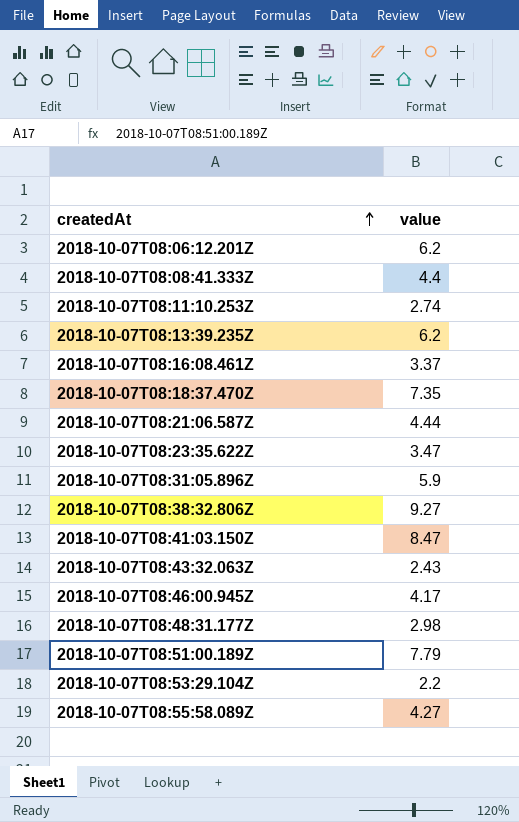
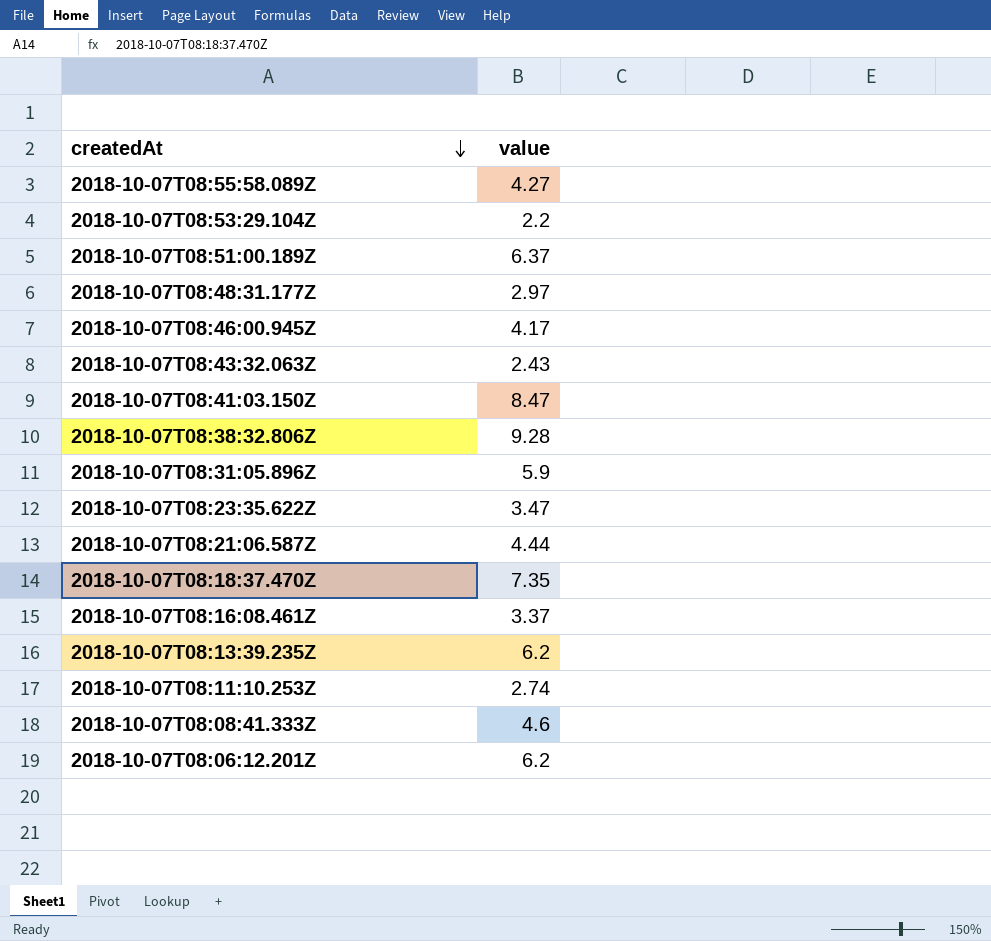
row order: createdAt ascending -> createdAt descending
2018-10-07T08:51:00.189Z | value: 7.79 -> 6.37
2018-10-07T08:48:31.177Z | value: 2.98 -> 2.97
2018-10-07T08:38:32.806Z | value: 9.27 -> 9.28
2018-10-07T08:08:41.333Z | value: 4.4 -> 4.6

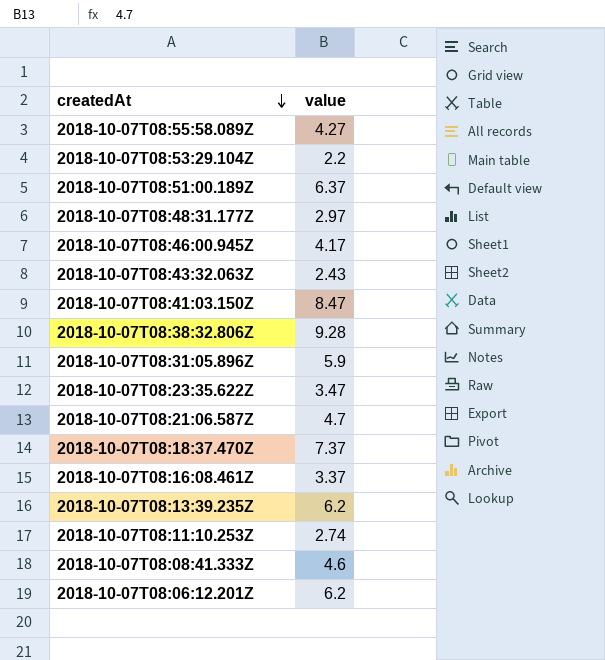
2018-10-07T08:21:06.587Z | value: 4.44 -> 4.7
2018-10-07T08:18:37.470Z | value: 7.35 -> 7.37

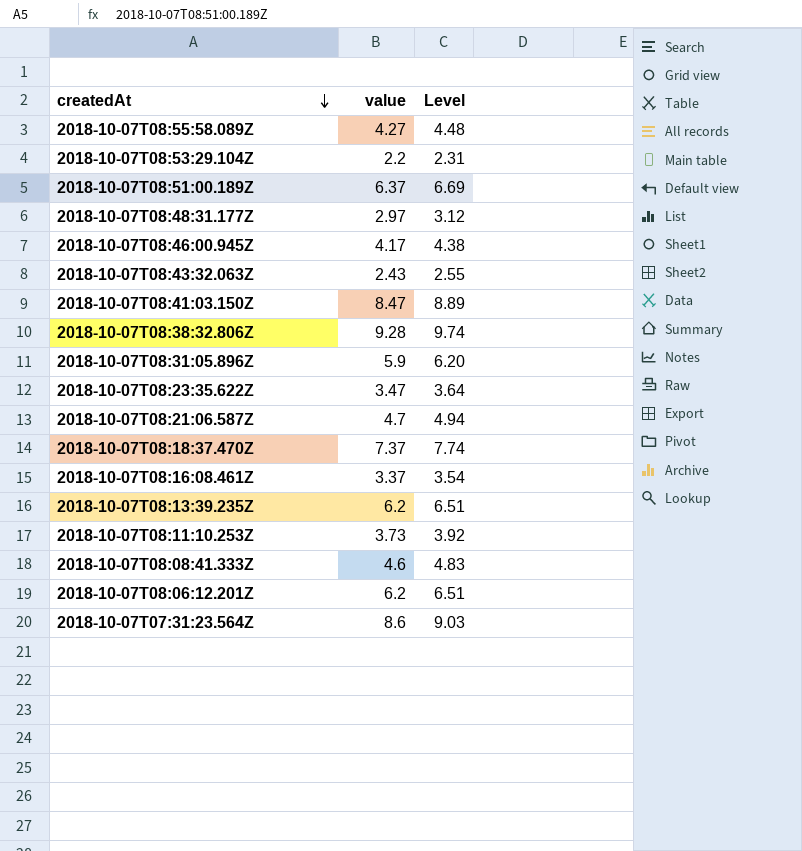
column Level | formula: none -> [value] * 1.05
2018-10-07T08:11:10.253Z | value: 2.74 -> 3.73
row 2018-10-07T07:31:23.564Z: none -> 8.6 | 9.03

